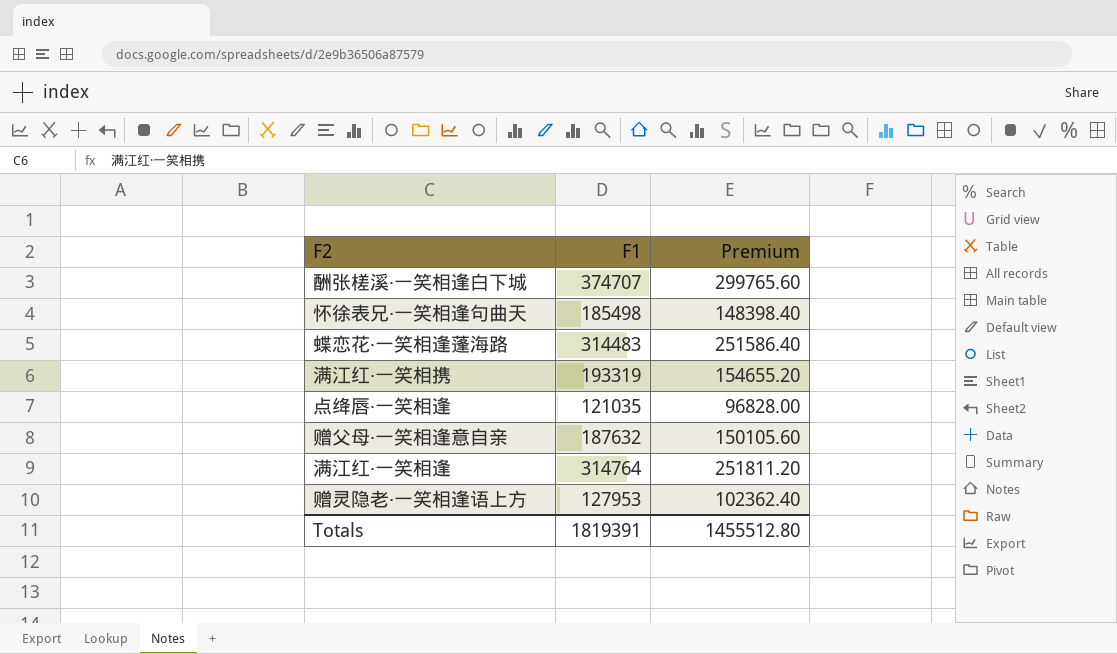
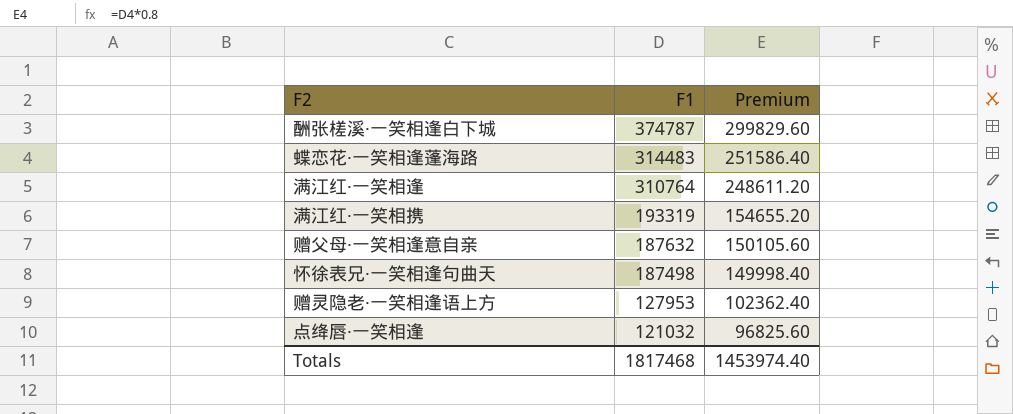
row order: none -> F1 descending
酬张槎溪·一笑相逢白下城 | F1: 374707 -> 374787
酬张槎溪·一笑相逢白下城 | Premium: 299765.60 -> 299829.60
满江红·一笑相逢 | F1: 314764 -> 310764
满江红·一笑相逢 | Premium: 251811.20 -> 248611.20
怀徐表兄·一笑相逢句曲天 | F1: 185498 -> 187498
怀徐表兄·一笑相逢句曲天 | Premium: 148398.40 -> 149998.40
点绛唇·一笑相逢 | F1: 121035 -> 121032
点绛唇·一笑相逢 | Premium: 96828.00 -> 96825.60
Totals | F1: 1819391 -> 1817468
Totals | Premium: 1455512.80 -> 1453974.40

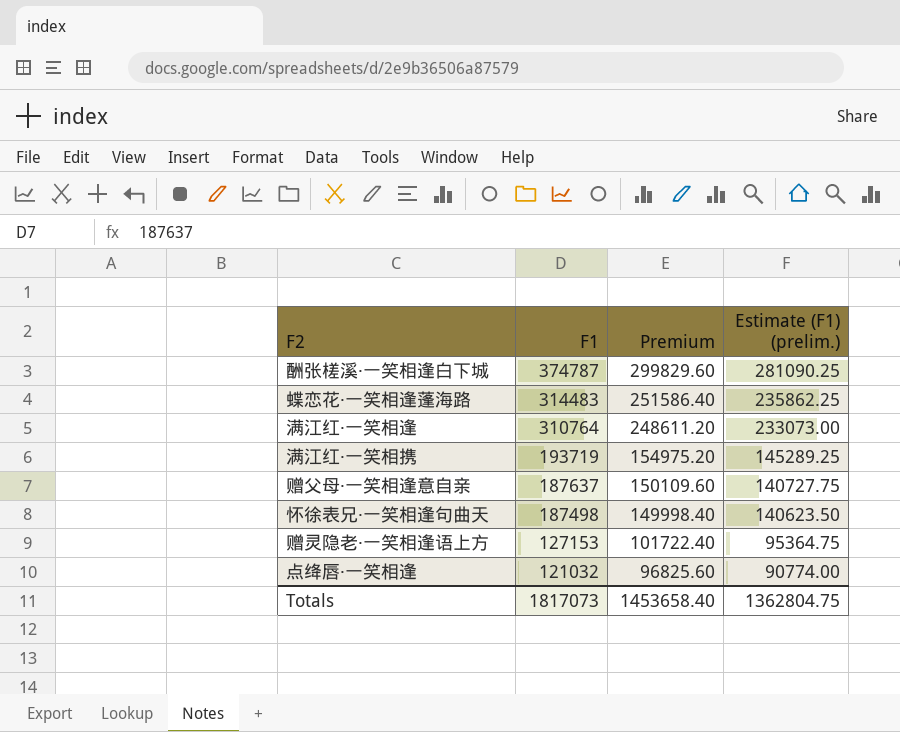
column Estimate (F1) (prelim.) | formula: none -> [F1] * 0.75
满江红·一笑相携 | F1: 193319 -> 193719
满江红·一笑相携 | Premium: 154655.20 -> 154975.20
赠父母·一笑相逢意自亲 | F1: 187632 -> 187637
赠父母·一笑相逢意自亲 | Premium: 150105.60 -> 150109.60
赠灵隐老·一笑相逢语上方 | F1: 127953 -> 127153
赠灵隐老·一笑相逢语上方 | Premium: 102362.40 -> 101722.40
Totals | F1: 1817468 -> 1817073
Totals | Premium: 1453974.40 -> 1453658.40

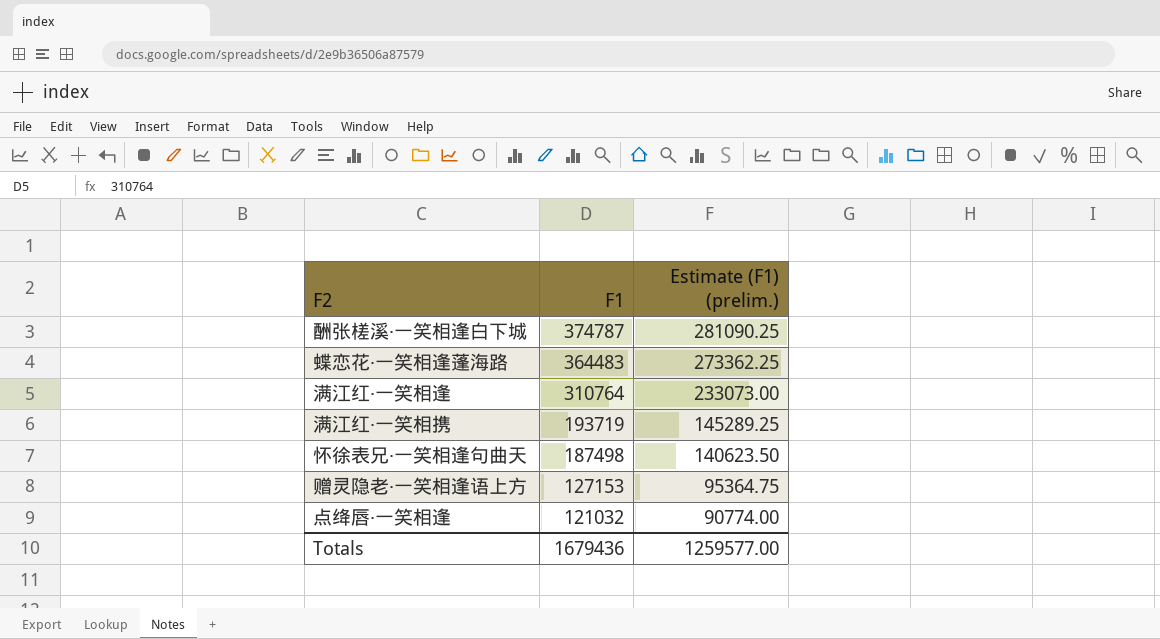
column Premium | formula: [F1] * 0.8 -> none
row 赠父母·一笑相逢意自亲: 187637 | 150109.60 | 140727.75 -> none
蝶恋花·一笑相逢蓬海路 | F1: 314483 -> 364483
蝶恋花·一笑相逢蓬海路 | Estimate (F1) (prelim.): 235862.25 -> 273362.25
Totals | F1: 1817073 -> 1679436
Totals | Estimate (F1) (prelim.): 1362804.75 -> 1259577.00

